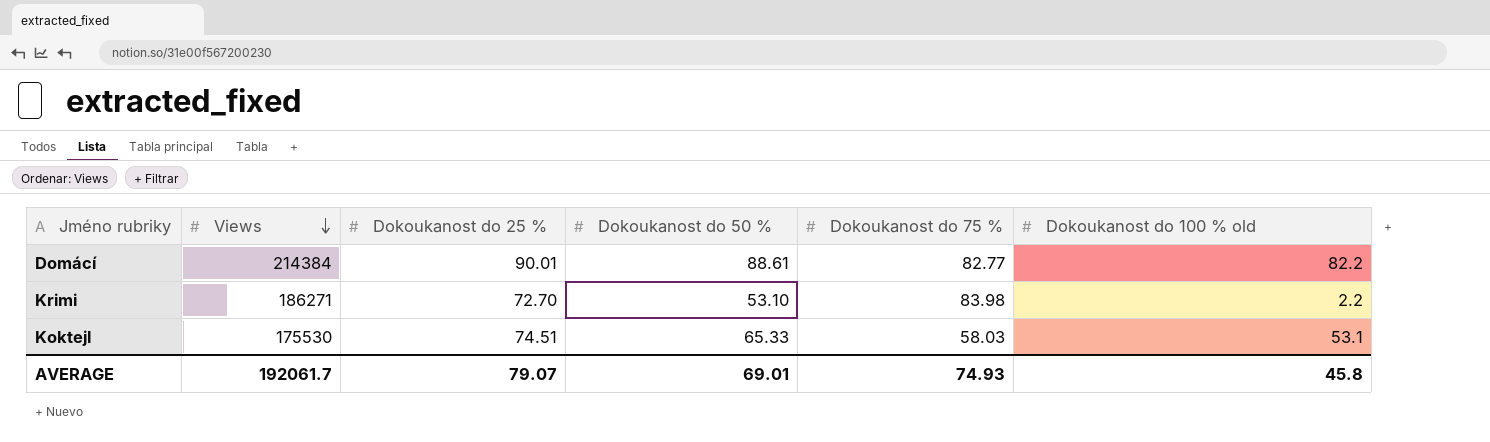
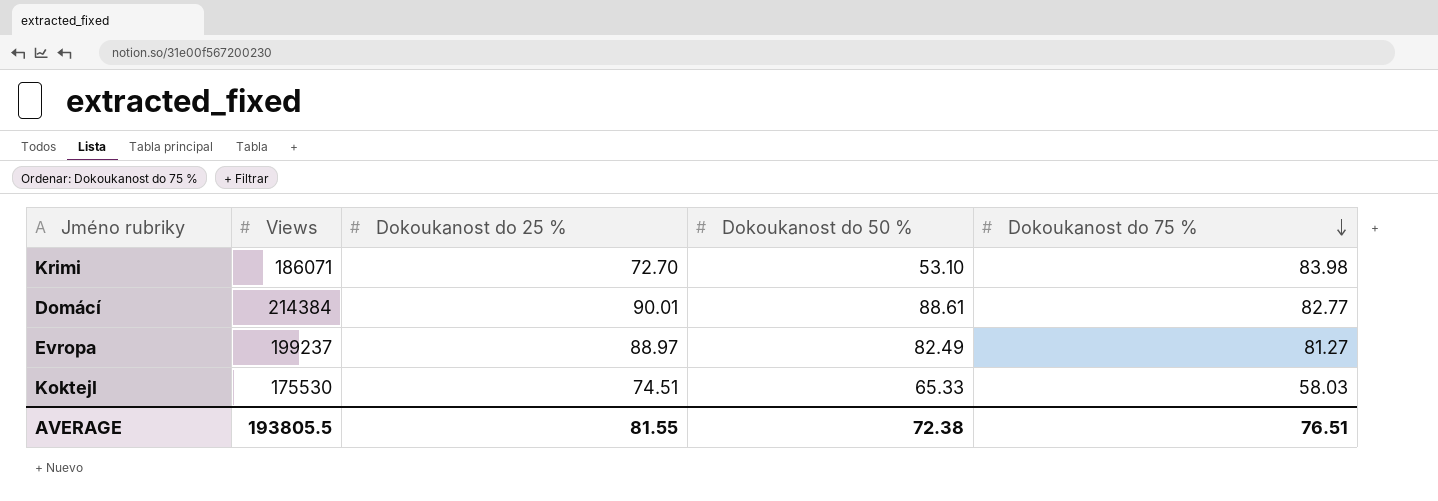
row order: Views descending -> Dokoukanost do 75 % descending
column Dokoukanost do 100 % old | position: 6 -> none
Krimi | Views: 186271 -> 186071
row Evropa: none -> 199237 | 88.97 | 82.49 | 81.27
AVERAGE | Views: 192061.7 -> 193805.5
AVERAGE | Dokoukanost do 25 %: 79.07 -> 81.55
AVERAGE | Dokoukanost do 50 %: 69.01 -> 72.38
AVERAGE | Dokoukanost do 75 %: 74.93 -> 76.51

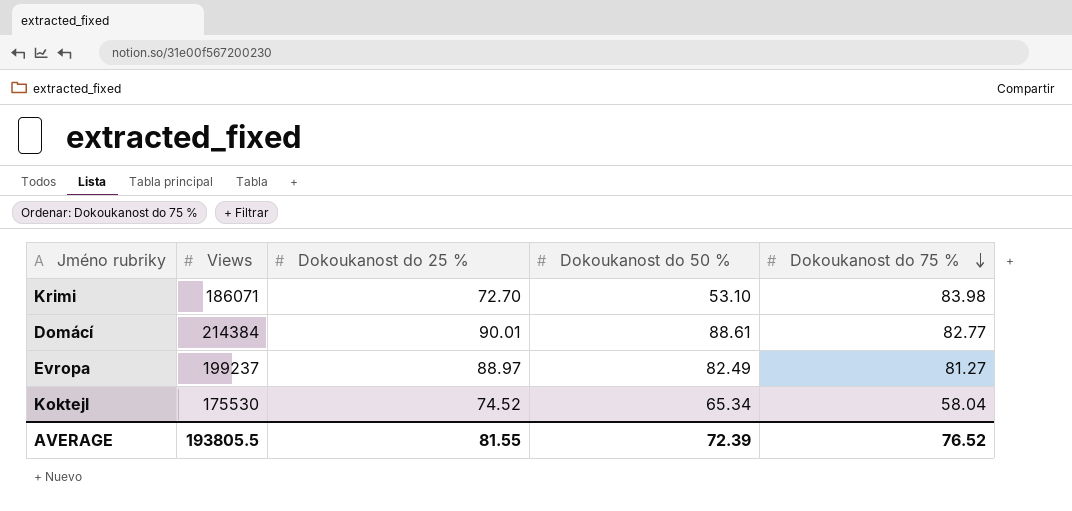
Koktejl | Dokoukanost do 25 %: 74.51 -> 74.52
Koktejl | Dokoukanost do 50 %: 65.33 -> 65.34
Koktejl | Dokoukanost do 75 %: 58.03 -> 58.04
AVERAGE | Dokoukanost do 50 %: 72.38 -> 72.39
AVERAGE | Dokoukanost do 75 %: 76.51 -> 76.52

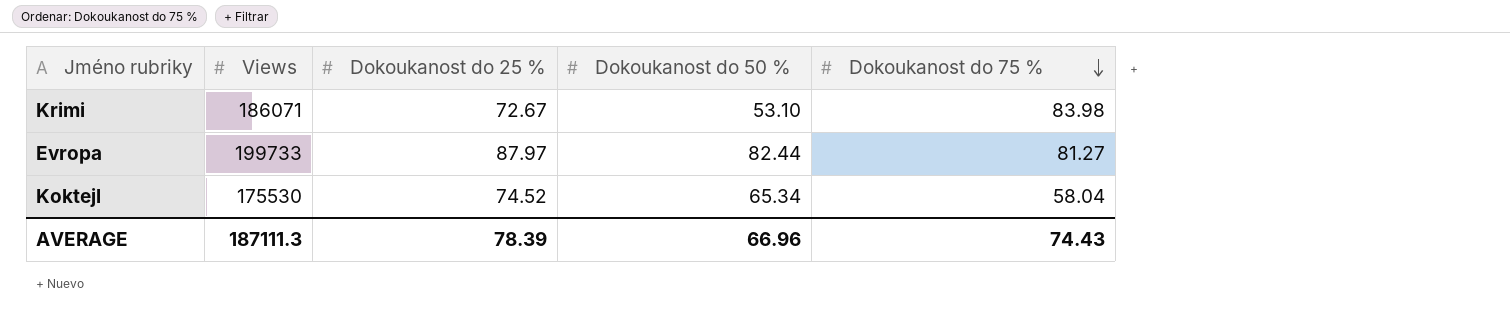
row Domácí: 214384 | 90.01 | 88.61 | 82.77 -> none
Krimi | Dokoukanost do 25 %: 72.70 -> 72.67
Evropa | Views: 199237 -> 199733
Evropa | Dokoukanost do 25 %: 88.97 -> 87.97
Evropa | Dokoukanost do 50 %: 82.49 -> 82.44
AVERAGE | Views: 193805.5 -> 187111.3
AVERAGE | Dokoukanost do 25 %: 81.55 -> 78.39
AVERAGE | Dokoukanost do 50 %: 72.39 -> 66.96
AVERAGE | Dokoukanost do 75 %: 76.52 -> 74.43

